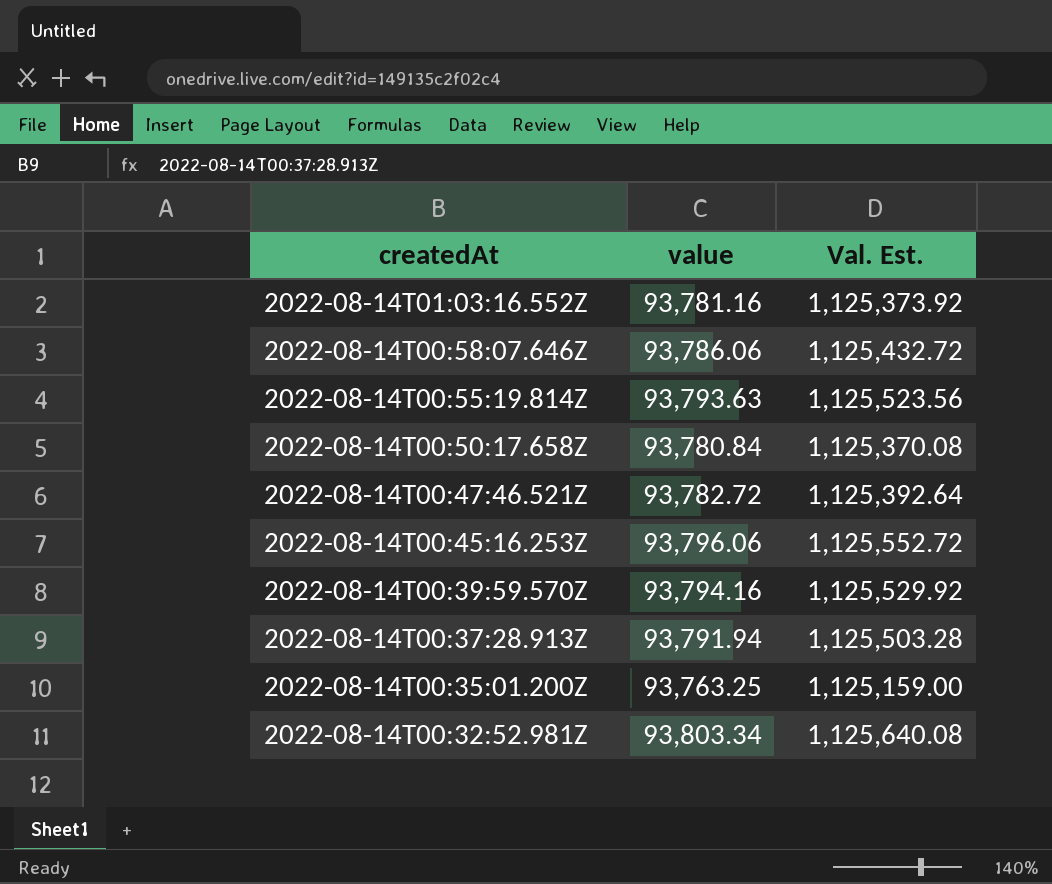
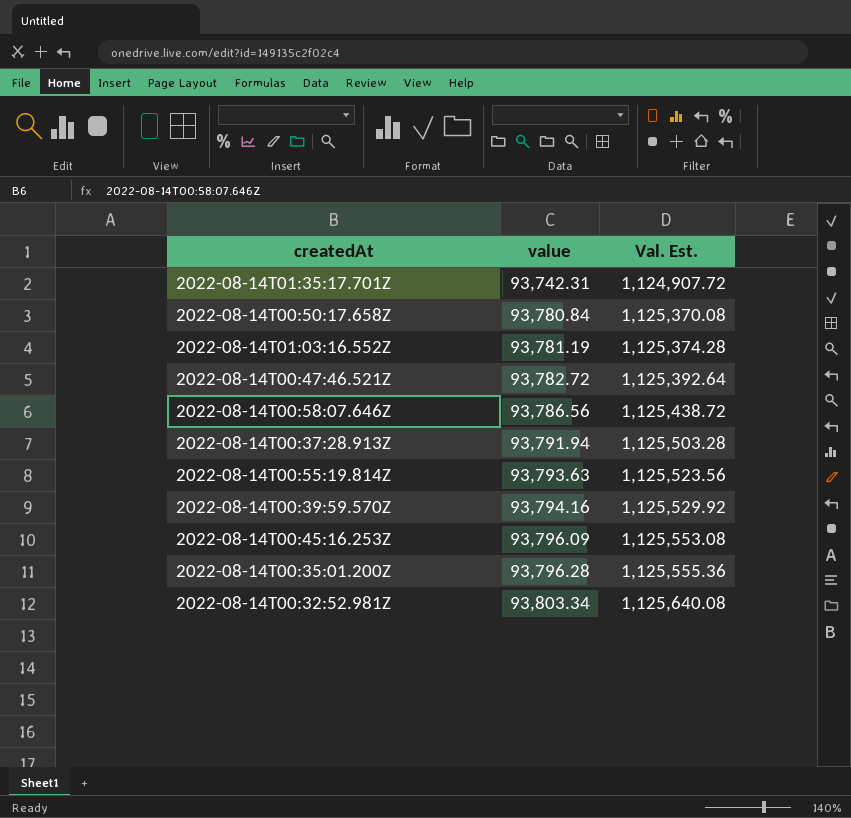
row order: createdAt descending -> value ascending
row 2022-08-14T01:35:17.701Z: none -> 93,742.31 | 1,124,907.72
2022-08-14T01:03:16.552Z | value: 93,781.16 -> 93,781.19
2022-08-14T01:03:16.552Z | Val. Est.: 1,125,373.92 -> 1,125,374.28
2022-08-14T00:58:07.646Z | value: 93,786.06 -> 93,786.56
2022-08-14T00:58:07.646Z | Val. Est.: 1,125,432.72 -> 1,125,438.72
2022-08-14T00:45:16.253Z | value: 93,796.06 -> 93,796.09
2022-08-14T00:45:16.253Z | Val. Est.: 1,125,552.72 -> 1,125,553.08
2022-08-14T00:35:01.200Z | value: 93,763.25 -> 93,796.28
2022-08-14T00:35:01.200Z | Val. Est.: 1,125,159.00 -> 1,125,555.36

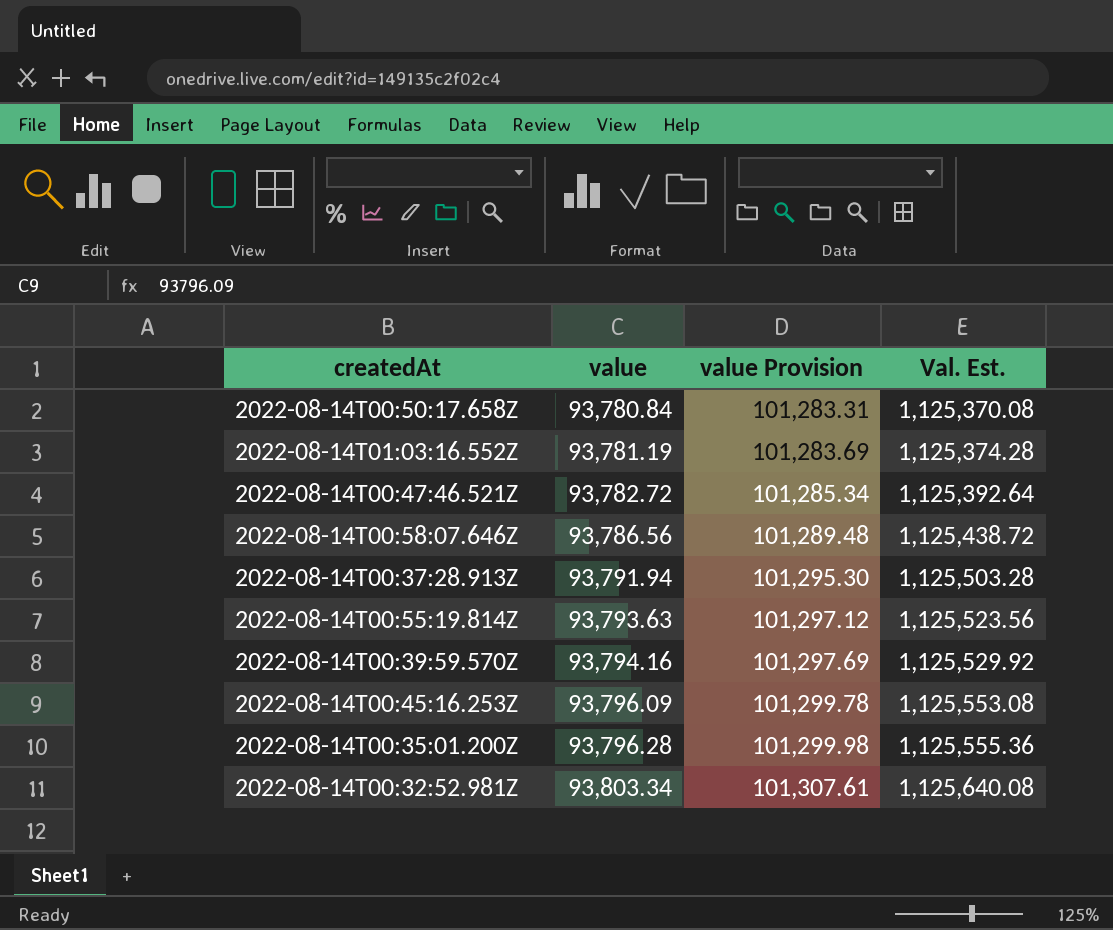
column value Provision | formula: none -> [value] * 1.08
row 2022-08-14T01:35:17.701Z: 93,742.31 | 1,124,907.72 -> none

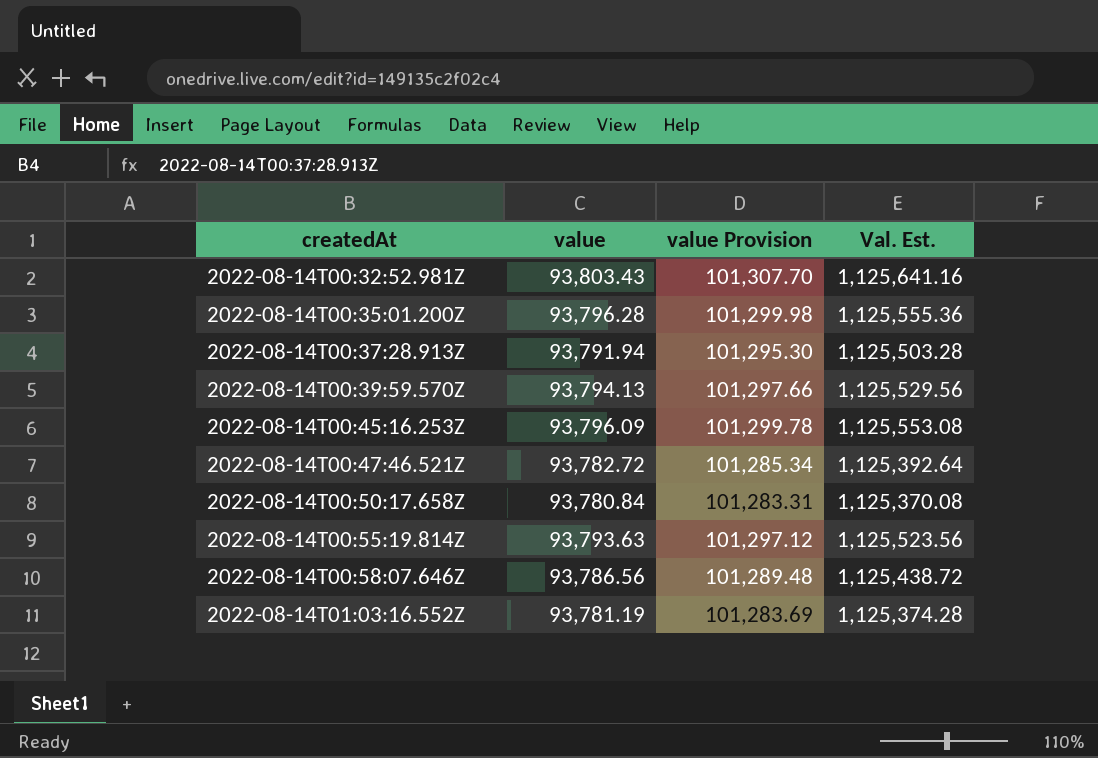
row order: value ascending -> createdAt ascending
2022-08-14T00:32:52.981Z | value: 93,803.34 -> 93,803.43
2022-08-14T00:32:52.981Z | value Provision: 101,307.61 -> 101,307.70
2022-08-14T00:32:52.981Z | Val. Est.: 1,125,640.08 -> 1,125,641.16
2022-08-14T00:39:59.570Z | value: 93,794.16 -> 93,794.13
2022-08-14T00:39:59.570Z | value Provision: 101,297.69 -> 101,297.66
2022-08-14T00:39:59.570Z | Val. Est.: 1,125,529.92 -> 1,125,529.56

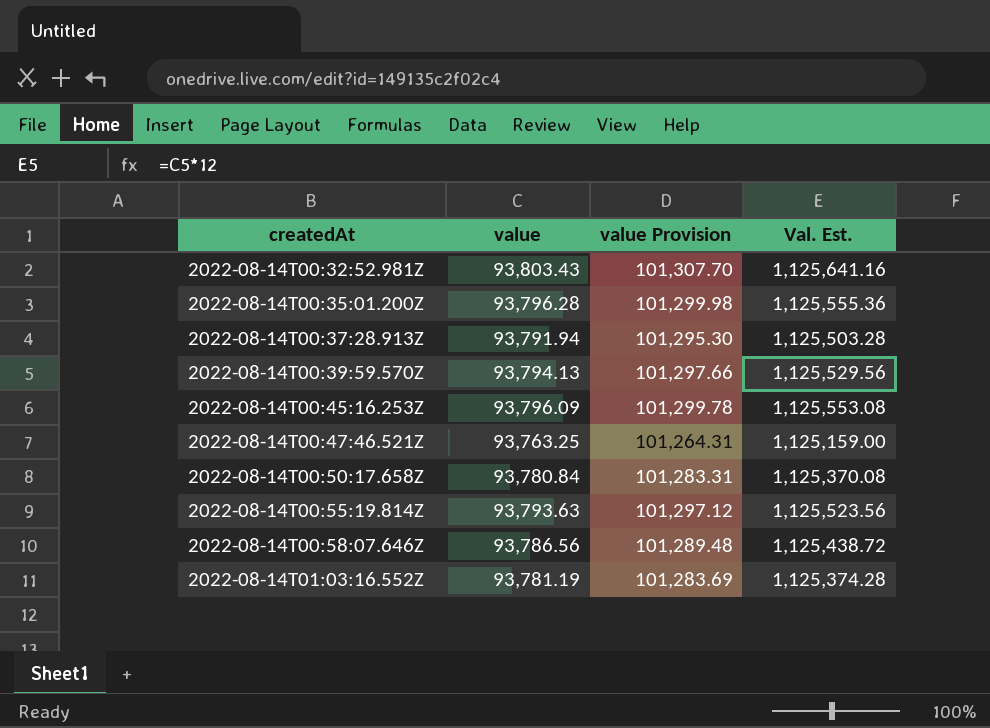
2022-08-14T00:47:46.521Z | value: 93,782.72 -> 93,763.25
2022-08-14T00:47:46.521Z | value Provision: 101,285.34 -> 101,264.31
2022-08-14T00:47:46.521Z | Val. Est.: 1,125,392.64 -> 1,125,159.00

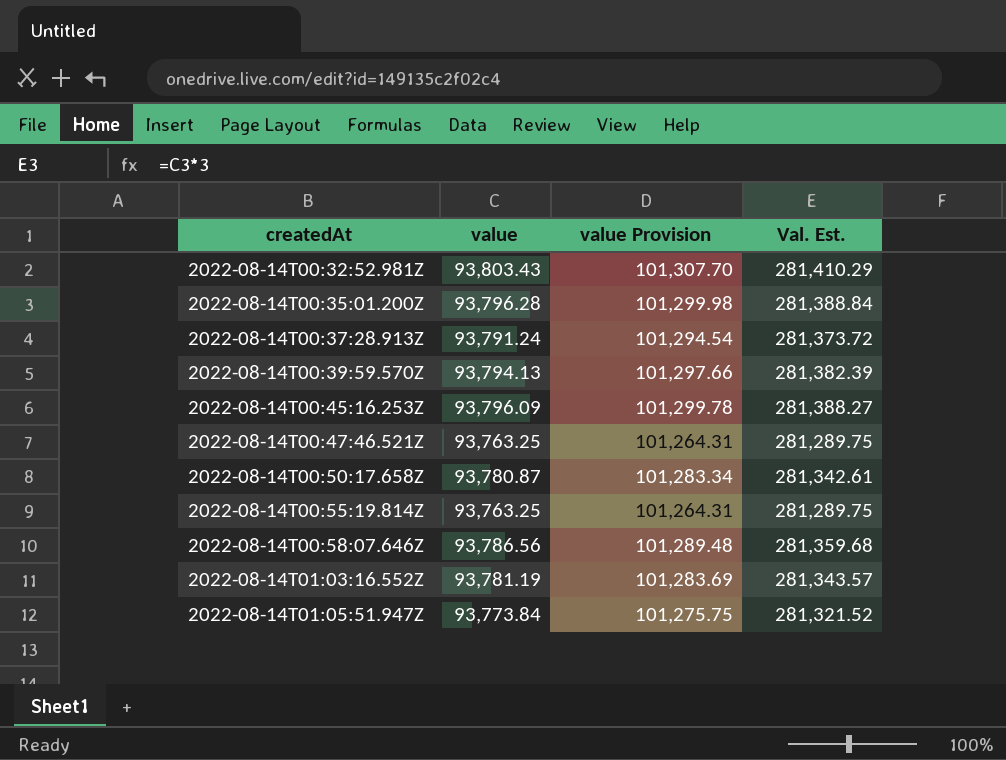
column Val. Est. | formula: [value] * 12 -> [value] * 3
2022-08-14T00:37:28.913Z | value: 93,791.94 -> 93,791.24
2022-08-14T00:37:28.913Z | value Provision: 101,295.30 -> 101,294.54
2022-08-14T00:50:17.658Z | value: 93,780.84 -> 93,780.87
2022-08-14T00:50:17.658Z | value Provision: 101,283.31 -> 101,283.34
2022-08-14T00:55:19.814Z | value: 93,793.63 -> 93,763.25
2022-08-14T00:55:19.814Z | value Provision: 101,297.12 -> 101,264.31
row 2022-08-14T01:05:51.947Z: none -> 93,773.84 | 101,275.75 | 281,321.52

